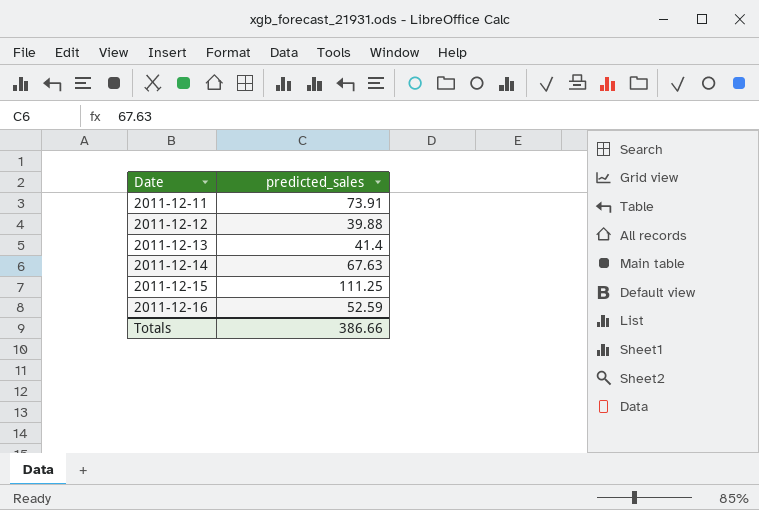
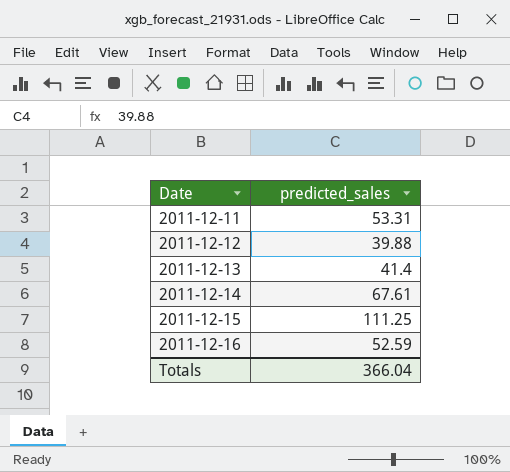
2011-12-11 | predicted_sales: 73.91 -> 53.31
2011-12-14 | predicted_sales: 67.63 -> 67.61
Totals | predicted_sales: 386.66 -> 366.04

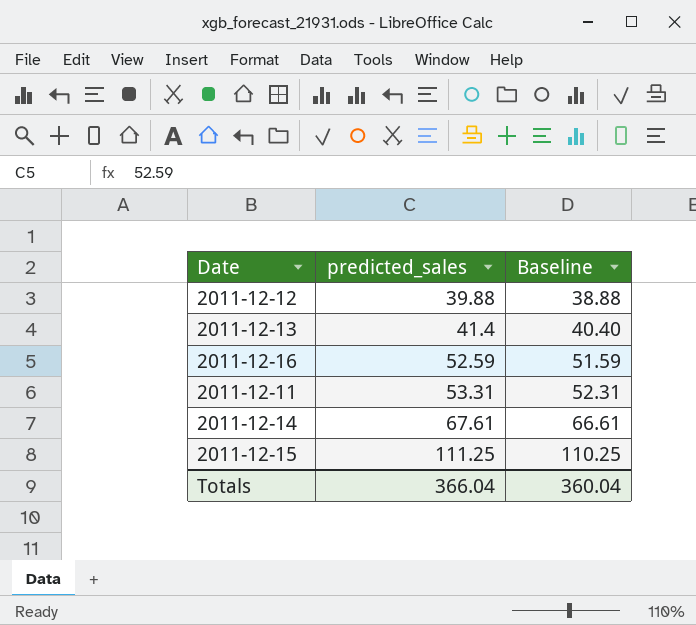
row order: Date ascending -> predicted_sales ascending
column Baseline | formula: none -> [predicted_sales] - 1

